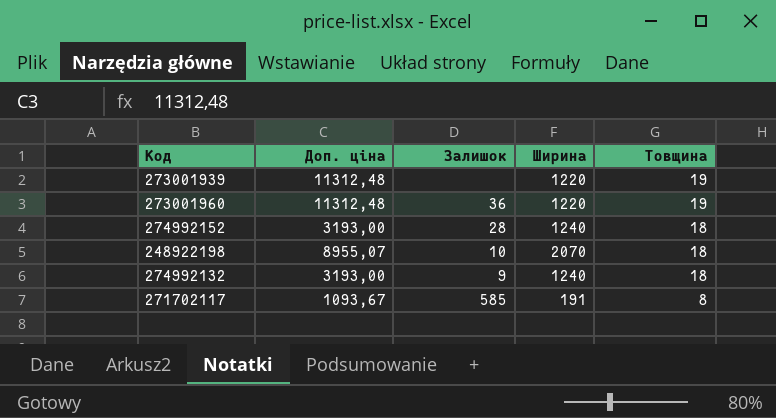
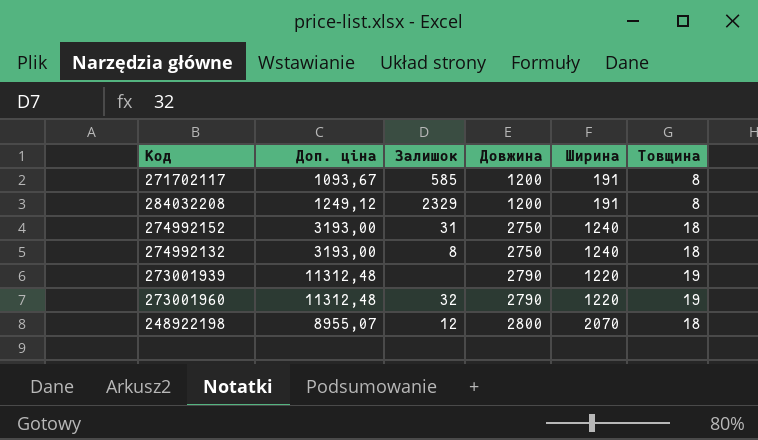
row order: Товщина descending -> Довжина ascending
column Довжина | position: none -> 4
row 284032208: none -> 1249,12 | 2329 | 1200 | 191 | 8
274992152 | Залишок: 28 -> 31
274992132 | Залишок: 9 -> 8
273001960 | Залишок: 36 -> 32
248922198 | Залишок: 10 -> 12

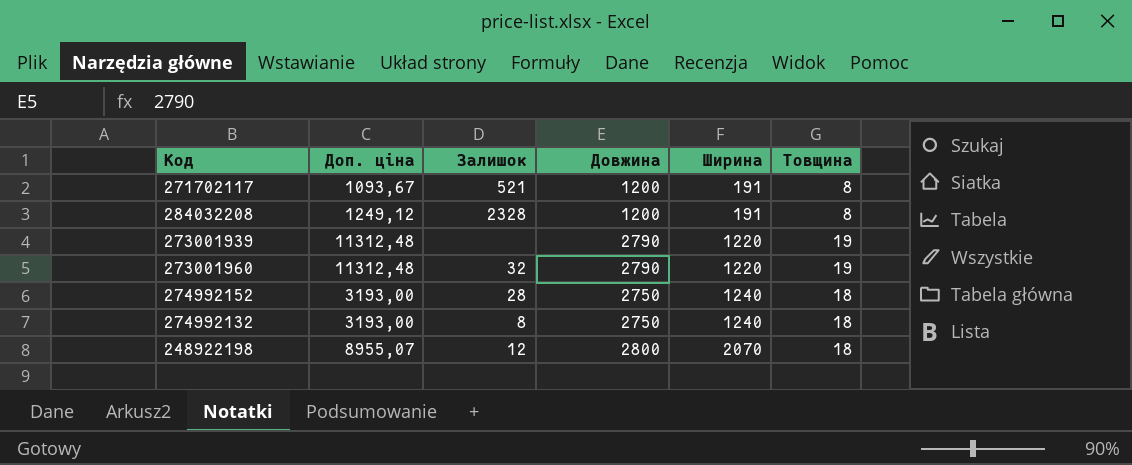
row order: Довжина ascending -> Ширина ascending
271702117 | Залишок: 585 -> 521
284032208 | Залишок: 2329 -> 2328
274992152 | Залишок: 31 -> 28

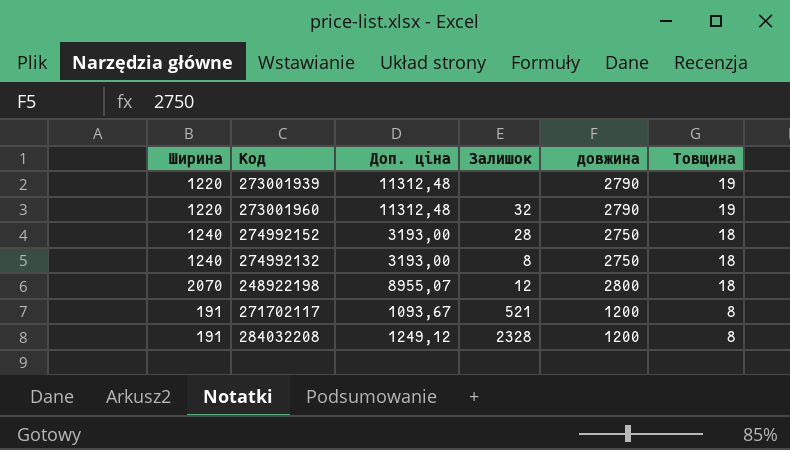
row order: Ширина ascending -> Товщина descending
column Ширина | position: 5 -> 1
column name: Довжина -> довжина

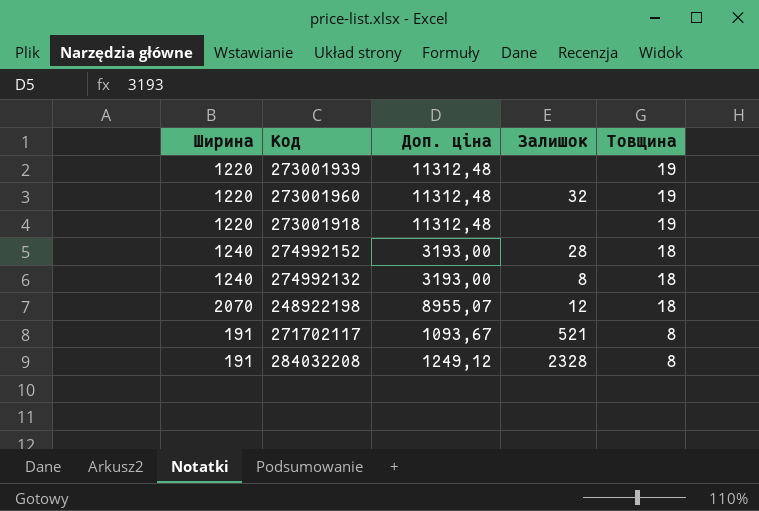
column довжина | position: 5 -> none
row 273001918: none -> 1220 | 11312,48 | none | 19

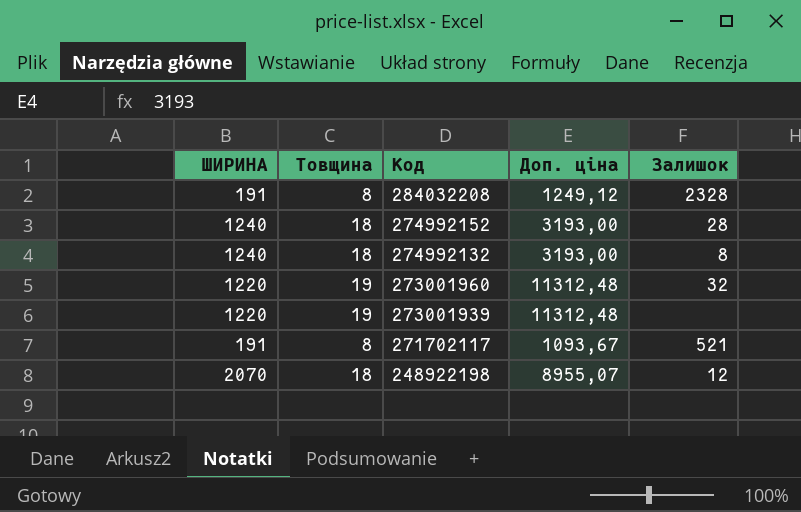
row order: Товщина descending -> Код descending
column name: Ширина -> ШИРИНА
column Товщина | position: 5 -> 2
row 273001918: 1220 | 11312,48 | none | 19 -> none

